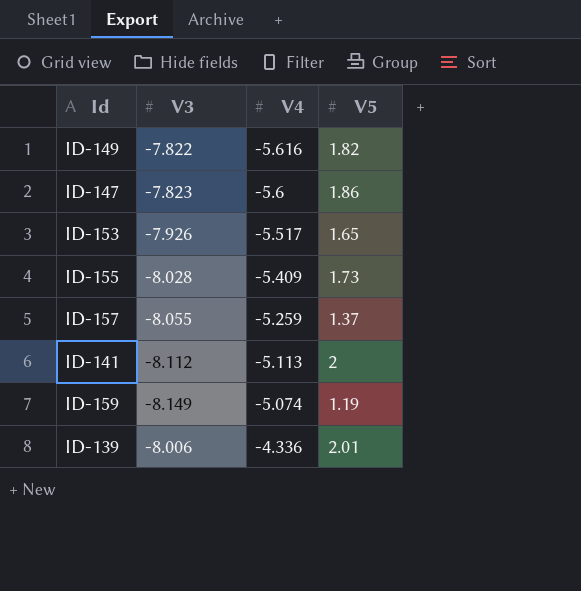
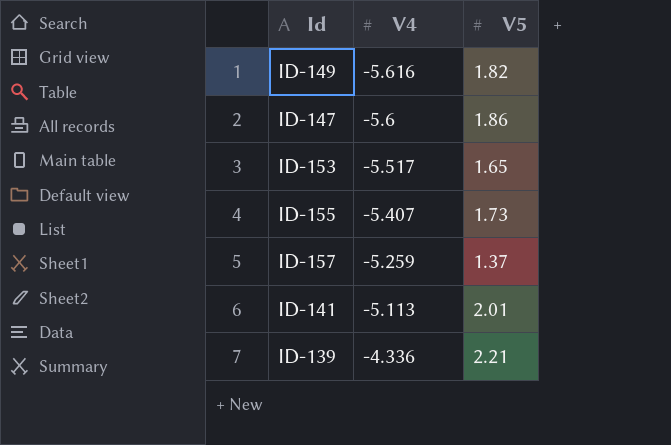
column V3 | position: 2 -> none
row ID-159: -8.149 | -5.074 | 1.19 -> none
ID-155 | V4: -5.409 -> -5.407
ID-141 | V5: 2 -> 2.01
ID-139 | V5: 2.01 -> 2.21

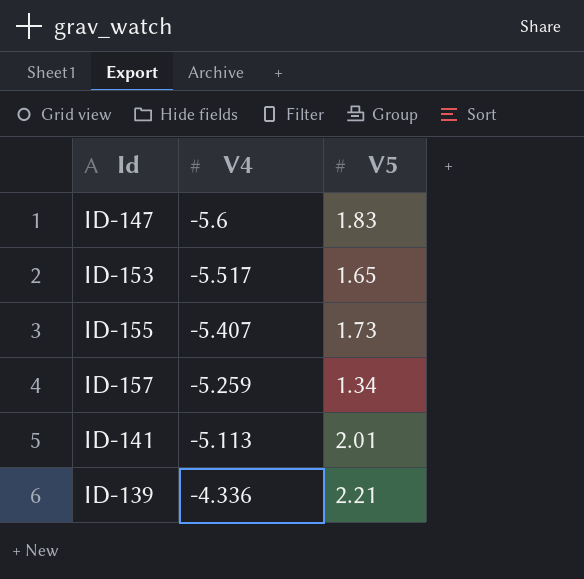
row ID-149: -5.616 | 1.82 -> none
ID-147 | V5: 1.86 -> 1.83
ID-157 | V5: 1.37 -> 1.34

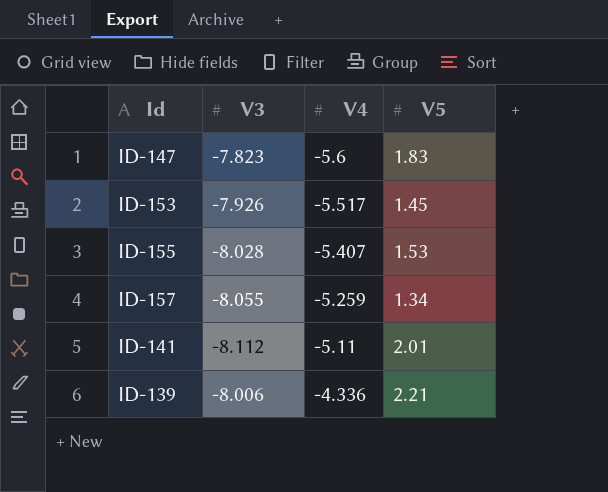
column V3 | position: none -> 2
ID-153 | V5: 1.65 -> 1.45
ID-155 | V5: 1.73 -> 1.53
ID-141 | V4: -5.113 -> -5.11

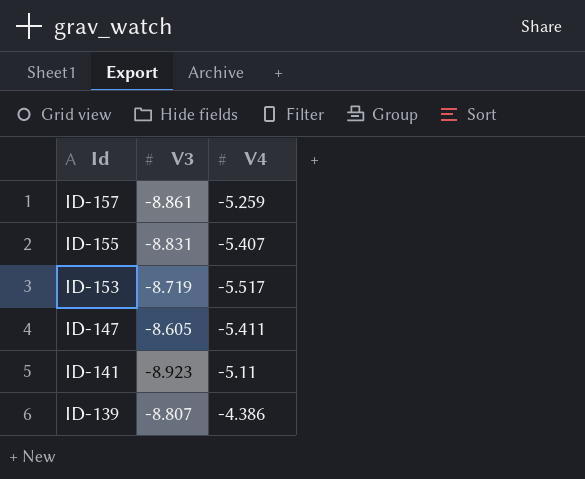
row order: V4 ascending -> Id descending
column V5 | position: 4 -> none
ID-157 | V3: -8.055 -> -8.861
ID-155 | V3: -8.028 -> -8.831
ID-153 | V3: -7.926 -> -8.719
ID-147 | V3: -7.823 -> -8.605
ID-147 | V4: -5.6 -> -5.411
ID-141 | V3: -8.112 -> -8.923
ID-139 | V3: -8.006 -> -8.807
ID-139 | V4: -4.336 -> -4.386

